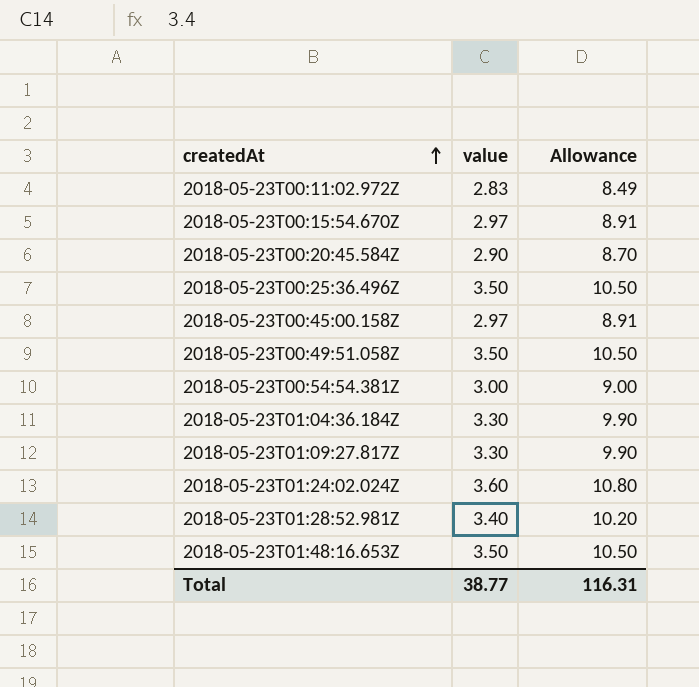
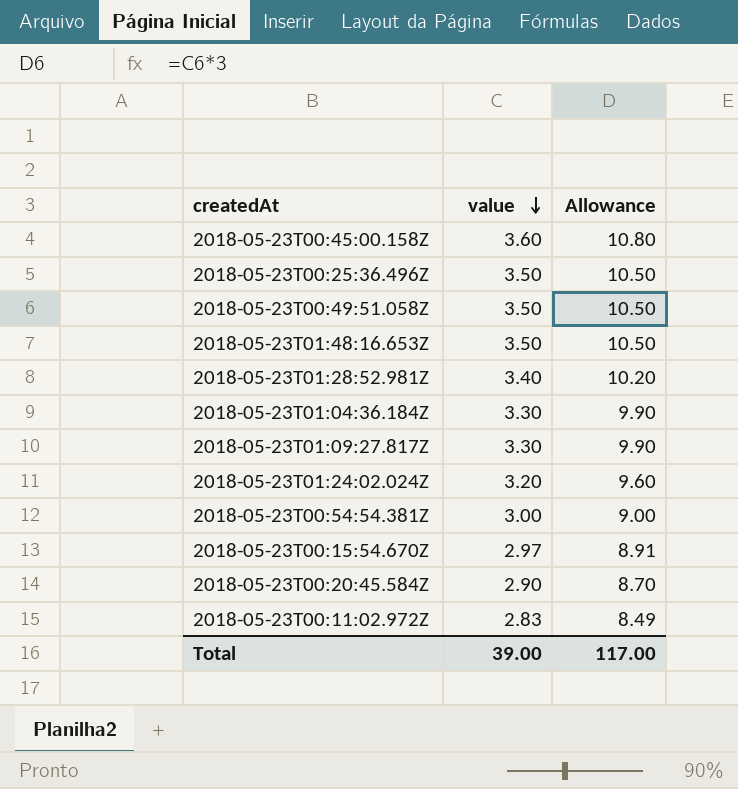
row order: createdAt ascending -> value descending
2018-05-23T00:45:00.158Z | value: 2.97 -> 3.60
2018-05-23T00:45:00.158Z | Allowance: 8.91 -> 10.80
2018-05-23T01:24:02.024Z | value: 3.60 -> 3.20
2018-05-23T01:24:02.024Z | Allowance: 10.80 -> 9.60
Total | value: 38.77 -> 39.00
Total | Allowance: 116.31 -> 117.00

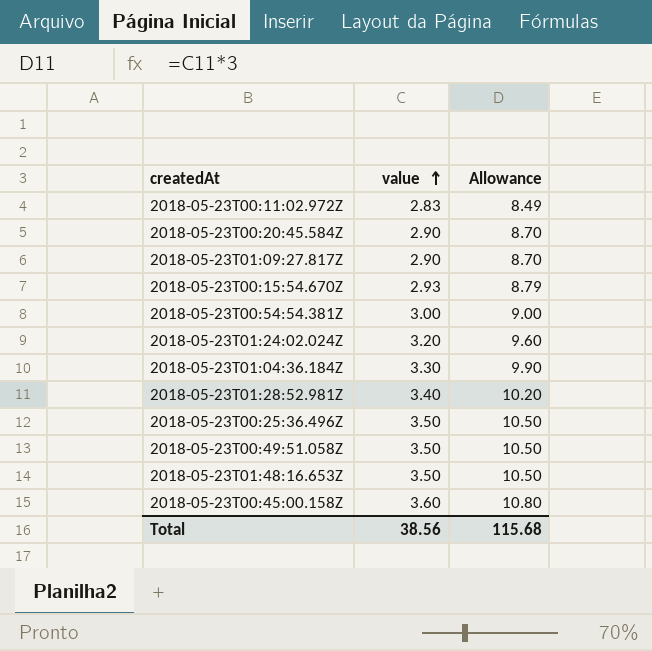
row order: value descending -> value ascending
2018-05-23T01:09:27.817Z | value: 3.30 -> 2.90
2018-05-23T01:09:27.817Z | Allowance: 9.90 -> 8.70
2018-05-23T00:15:54.670Z | value: 2.97 -> 2.93
2018-05-23T00:15:54.670Z | Allowance: 8.91 -> 8.79
Total | value: 39.00 -> 38.56
Total | Allowance: 117.00 -> 115.68

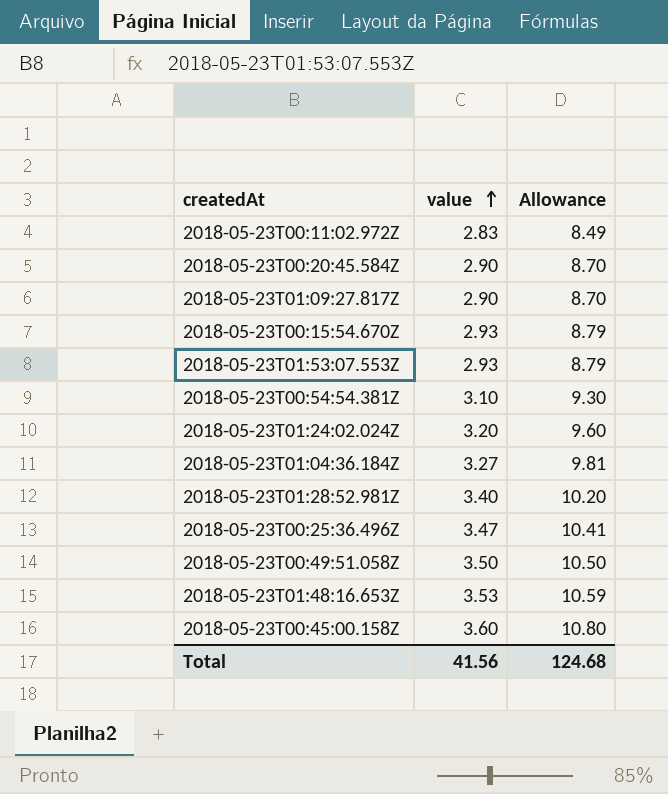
row 2018-05-23T01:53:07.553Z: none -> 2.93 | 8.79
2018-05-23T00:54:54.381Z | value: 3.00 -> 3.10
2018-05-23T00:54:54.381Z | Allowance: 9.00 -> 9.30
2018-05-23T01:04:36.184Z | value: 3.30 -> 3.27
2018-05-23T01:04:36.184Z | Allowance: 9.90 -> 9.81
2018-05-23T00:25:36.496Z | value: 3.50 -> 3.47
2018-05-23T00:25:36.496Z | Allowance: 10.50 -> 10.41
2018-05-23T01:48:16.653Z | value: 3.50 -> 3.53
2018-05-23T01:48:16.653Z | Allowance: 10.50 -> 10.59
Total | value: 38.56 -> 41.56
Total | Allowance: 115.68 -> 124.68

